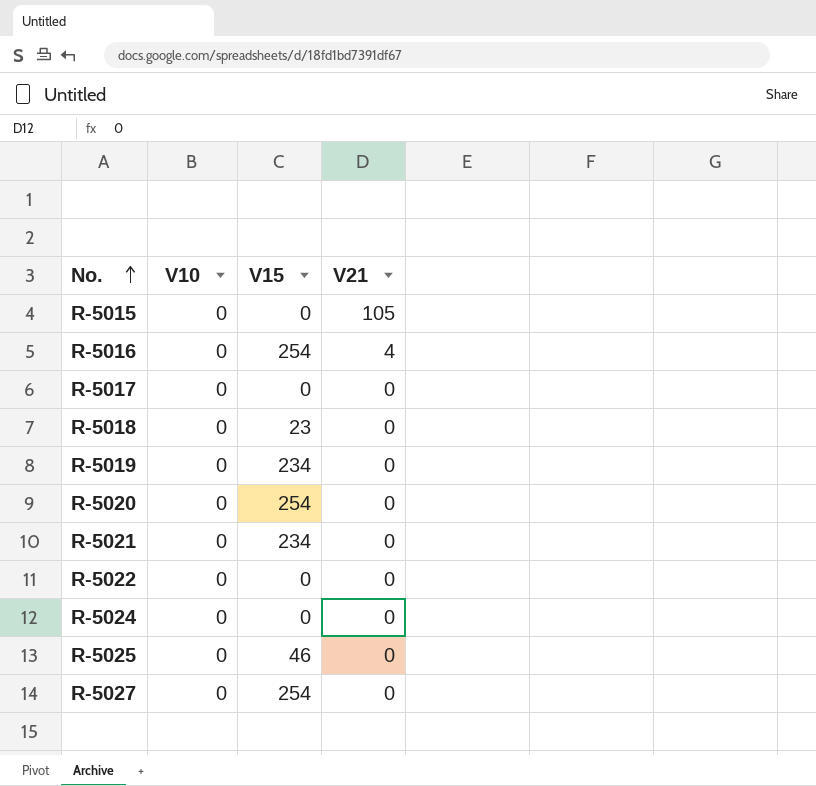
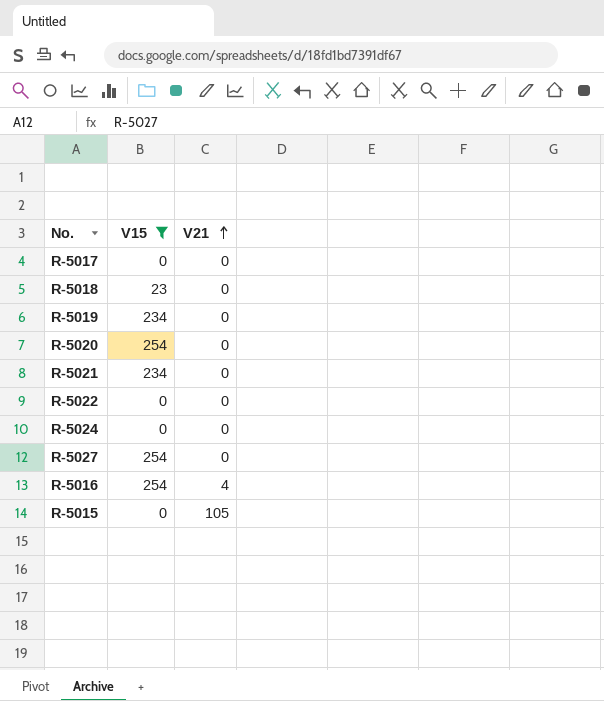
filter: none -> V15 != 46
row order: No. ascending -> V21 ascending
column V10 | position: 2 -> none

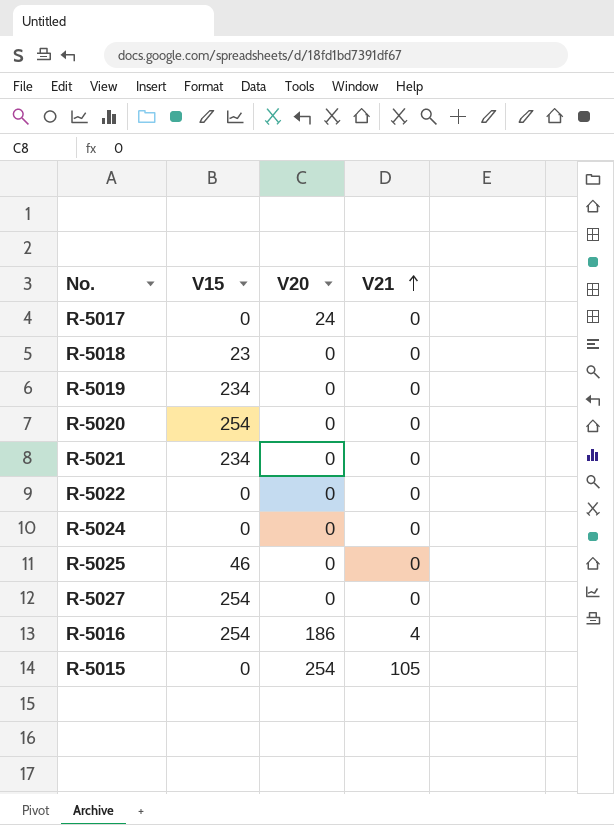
filter: V15 != 46 -> none
column V20 | position: none -> 3

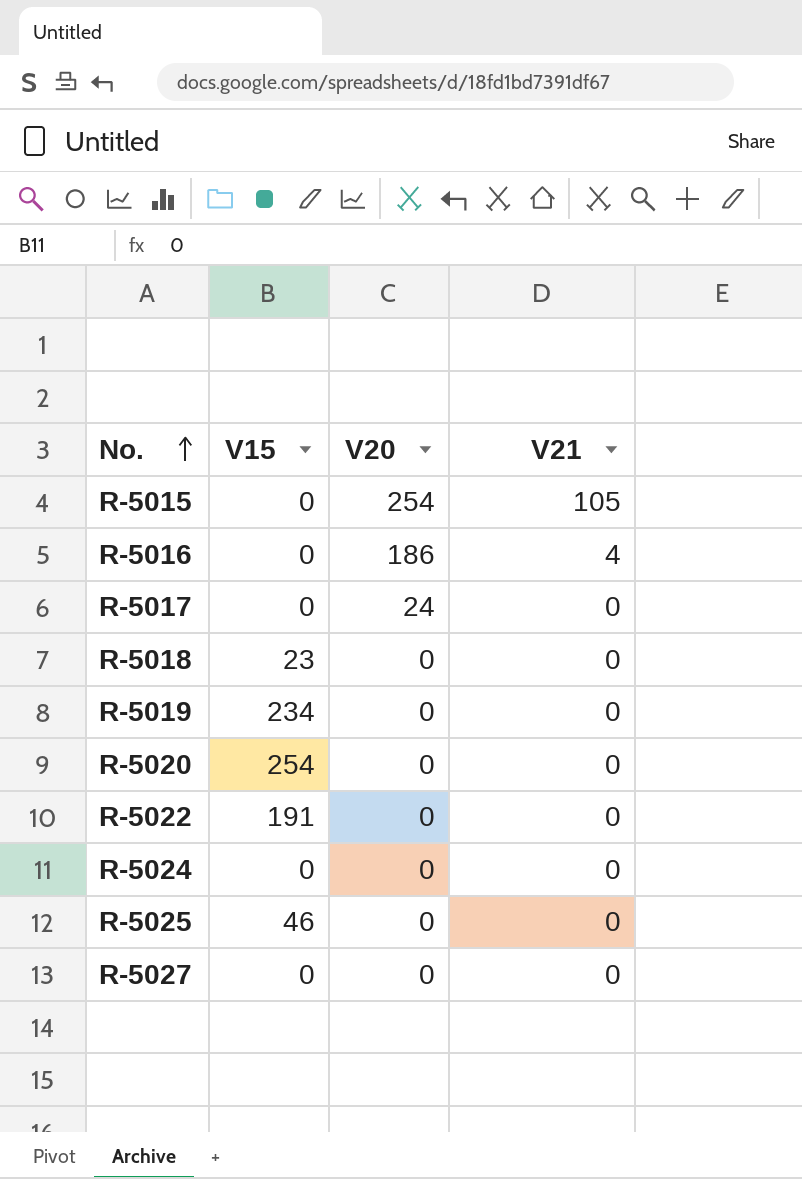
row order: V21 ascending -> No. ascending
row R-5021: 234 | 0 | 0 -> none
R-5016 | V15: 254 -> 0
R-5022 | V15: 0 -> 191
R-5027 | V15: 254 -> 0

